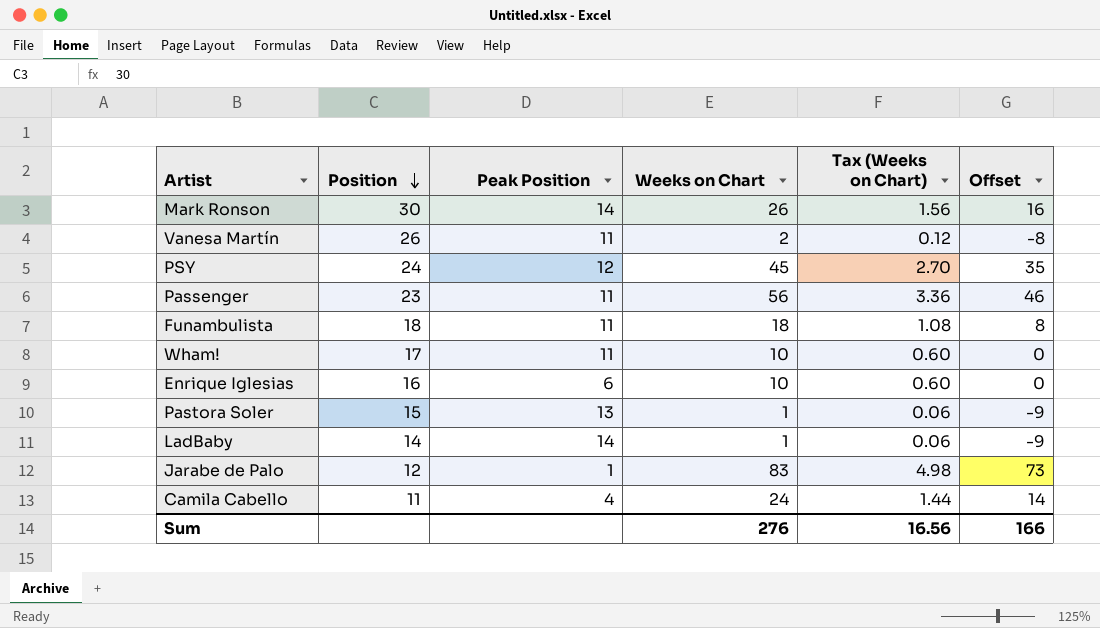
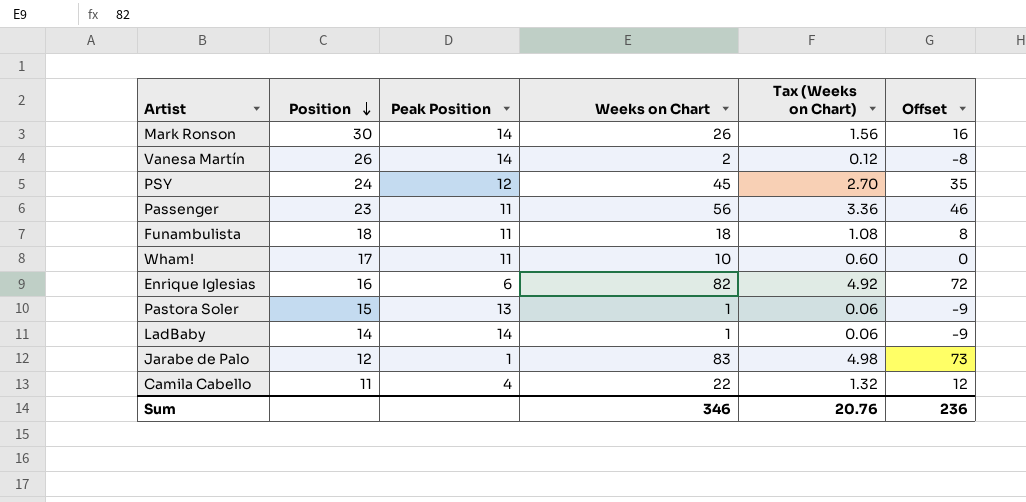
Vanesa Martín | Peak Position: 11 -> 14
Enrique Iglesias | Weeks on Chart: 10 -> 82
Enrique Iglesias | Tax (Weeks on Chart): 0.60 -> 4.92
Enrique Iglesias | Offset: 0 -> 72
Camila Cabello | Weeks on Chart: 24 -> 22
Camila Cabello | Tax (Weeks on Chart): 1.44 -> 1.32
Camila Cabello | Offset: 14 -> 12
Sum | Weeks on Chart: 276 -> 346
Sum | Tax (Weeks on Chart): 16.56 -> 20.76
Sum | Offset: 166 -> 236

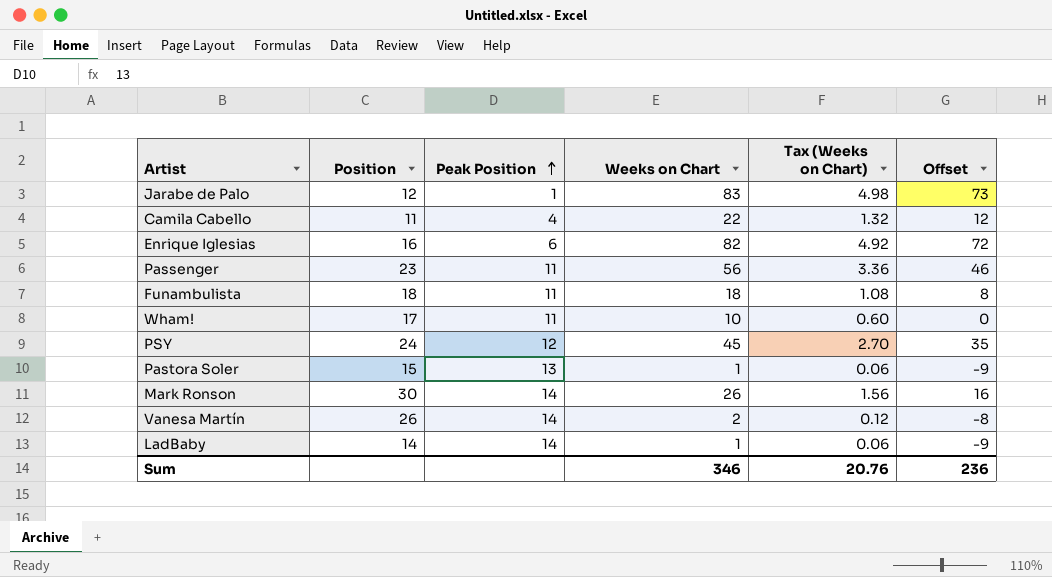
row order: Position descending -> Peak Position ascending

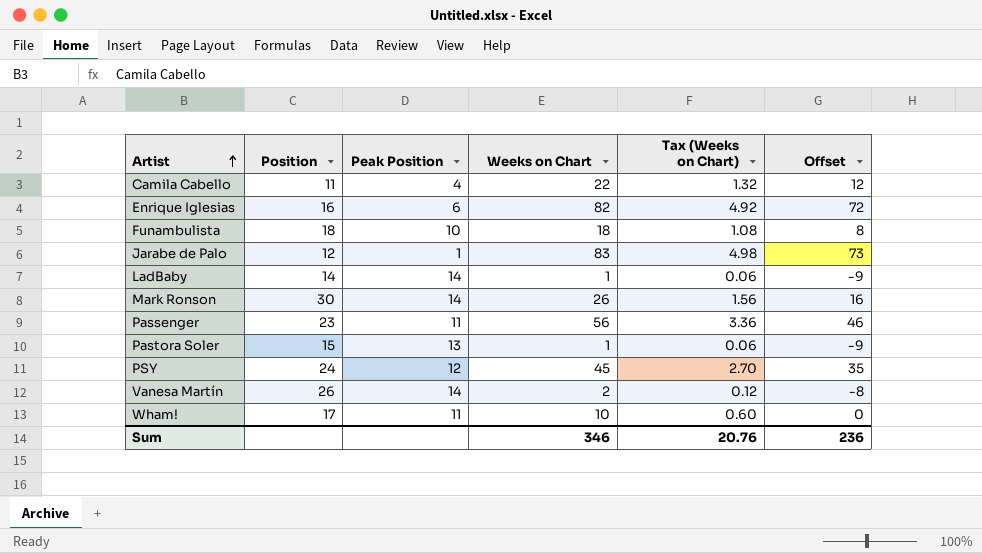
row order: Peak Position ascending -> Artist ascending
Funambulista | Peak Position: 11 -> 10

